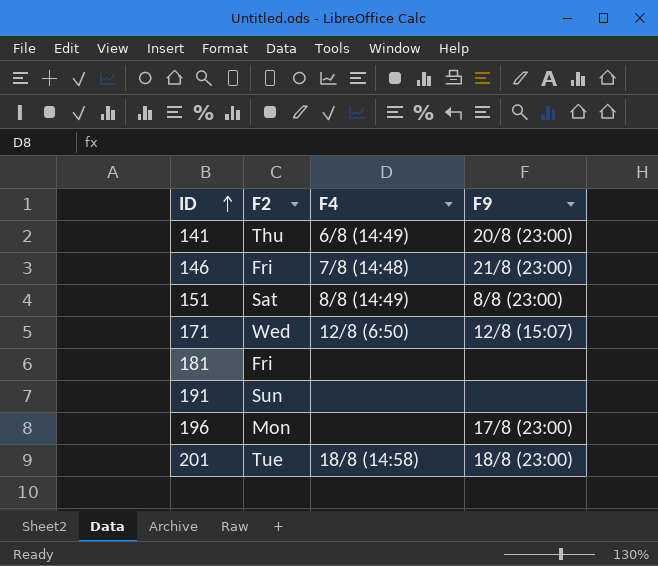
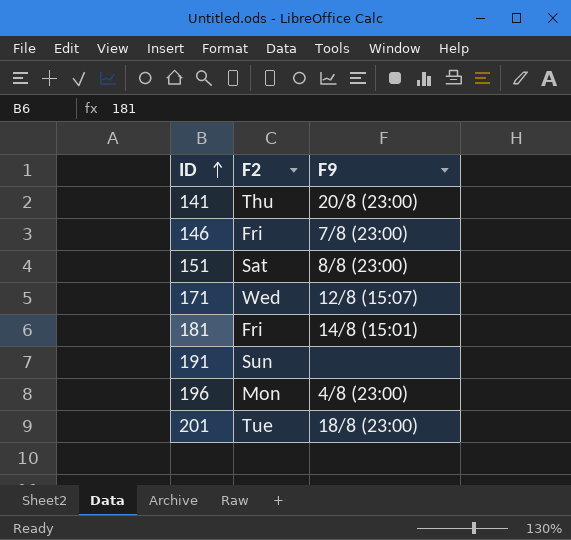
column F4 | position: 3 -> none
146 | F9: 21/8 (23:00) -> 7/8 (23:00)
181 | F9: none -> 14/8 (15:01)
196 | F9: 17/8 (23:00) -> 4/8 (23:00)

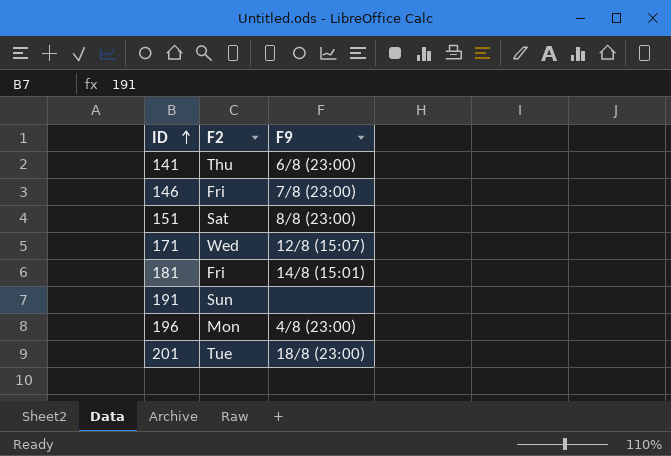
141 | F9: 20/8 (23:00) -> 6/8 (23:00)

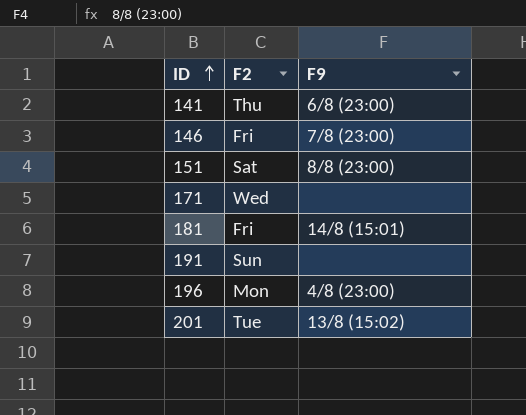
171 | F9: 12/8 (15:07) -> none
201 | F9: 18/8 (23:00) -> 13/8 (15:02)

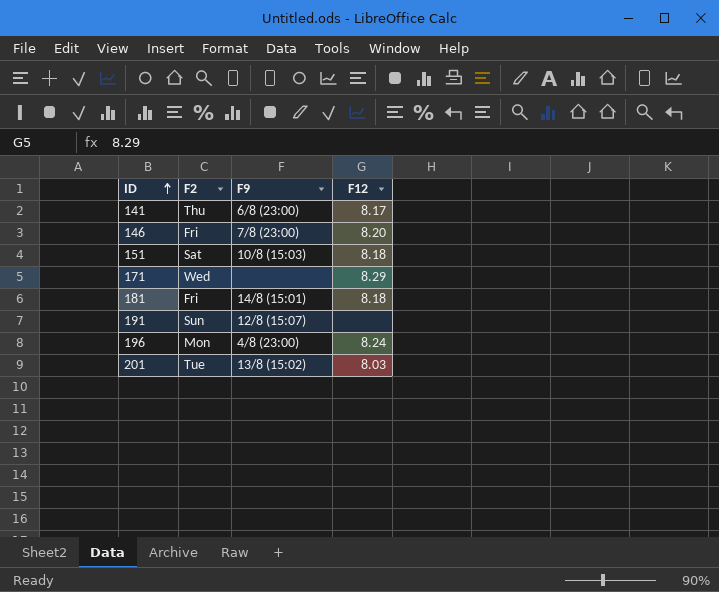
column F12 | position: none -> 4
151 | F9: 8/8 (23:00) -> 10/8 (15:03)
191 | F9: none -> 12/8 (15:07)

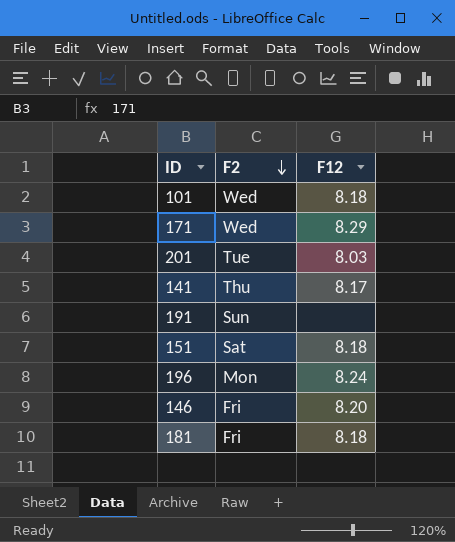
row order: ID ascending -> F2 descending
column F9 | position: 3 -> none
row 101: none -> Wed | 8.18

